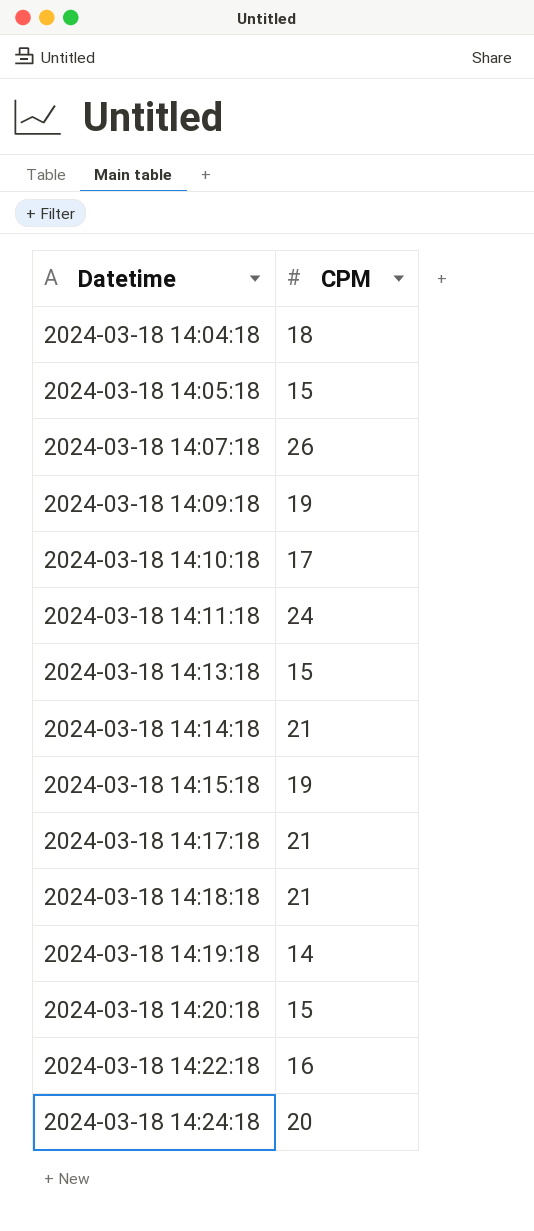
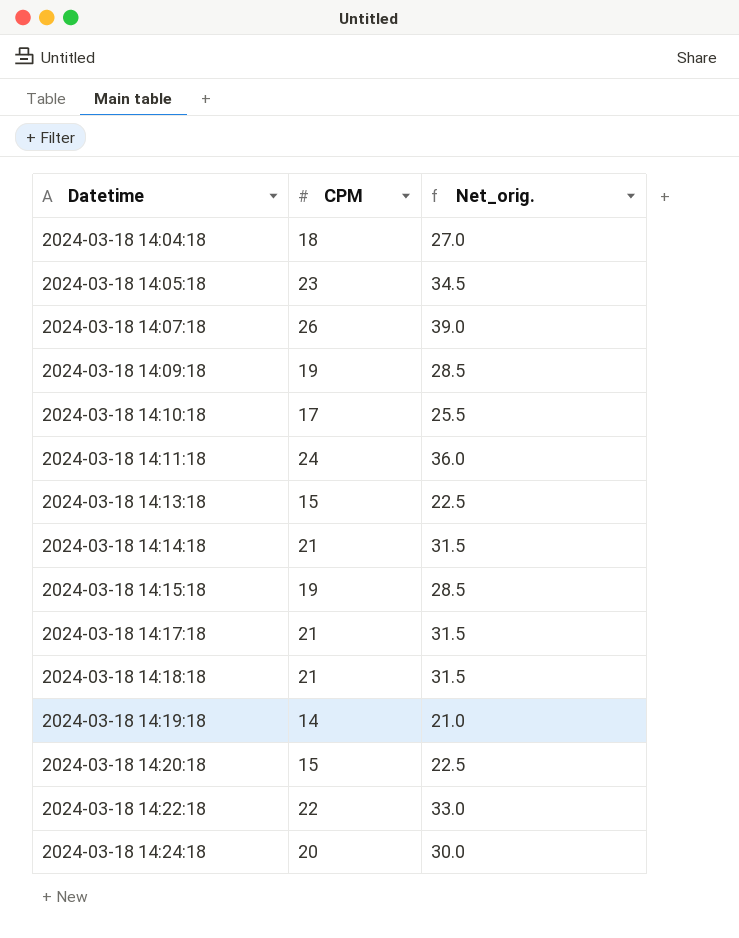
column Net_orig. | formula: none -> [CPM] * 1.5
2024-03-18 14:05:18 | CPM: 15 -> 23
2024-03-18 14:22:18 | CPM: 16 -> 22

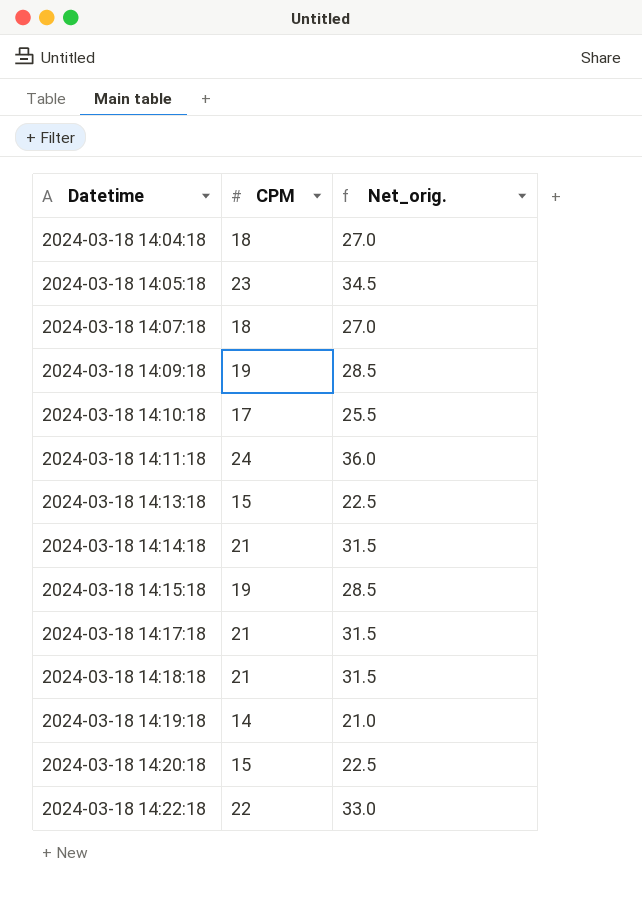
row 2024-03-18 14:24:18: 20 | 30.0 -> none
2024-03-18 14:07:18 | CPM: 26 -> 18
2024-03-18 14:07:18 | Net_orig.: 39.0 -> 27.0

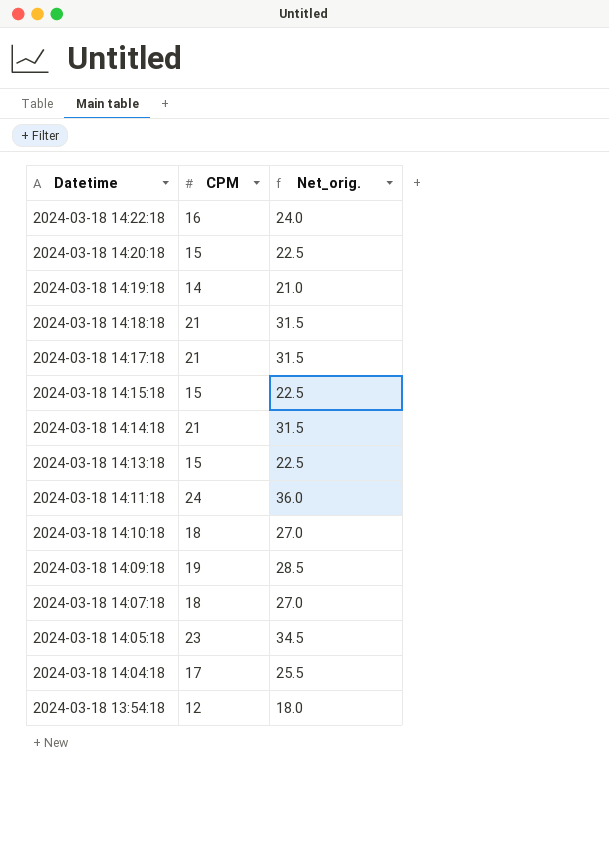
row order: Datetime ascending -> Datetime descending
2024-03-18 14:22:18 | CPM: 22 -> 16
2024-03-18 14:22:18 | Net_orig.: 33.0 -> 24.0
2024-03-18 14:15:18 | CPM: 19 -> 15
2024-03-18 14:15:18 | Net_orig.: 28.5 -> 22.5
2024-03-18 14:10:18 | CPM: 17 -> 18
2024-03-18 14:10:18 | Net_orig.: 25.5 -> 27.0
2024-03-18 14:04:18 | CPM: 18 -> 17
2024-03-18 14:04:18 | Net_orig.: 27.0 -> 25.5
row 2024-03-18 13:54:18: none -> 12 | 18.0

